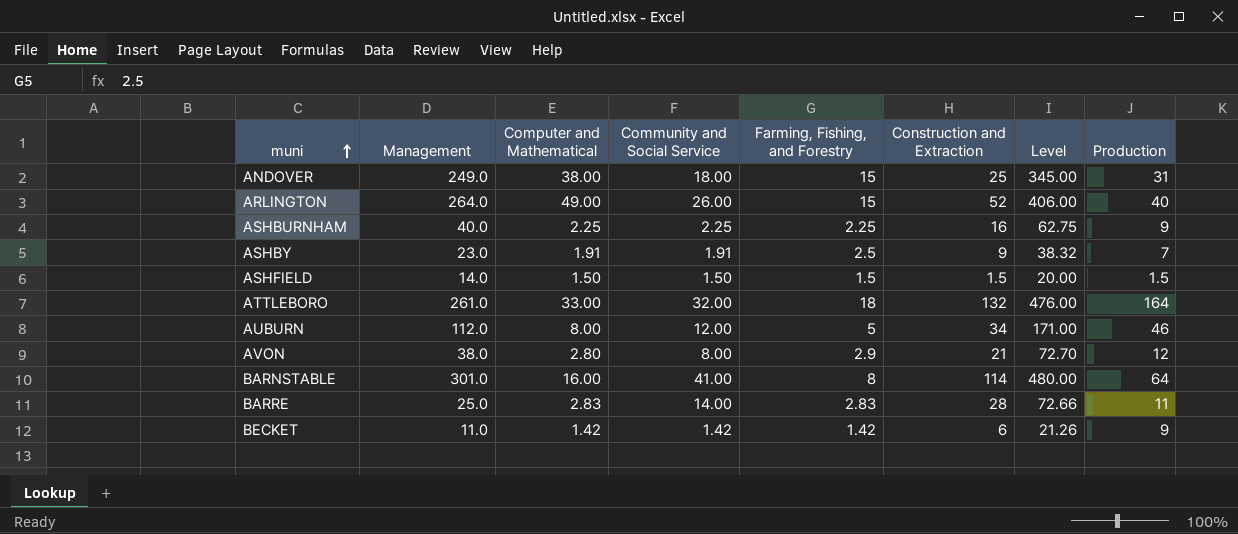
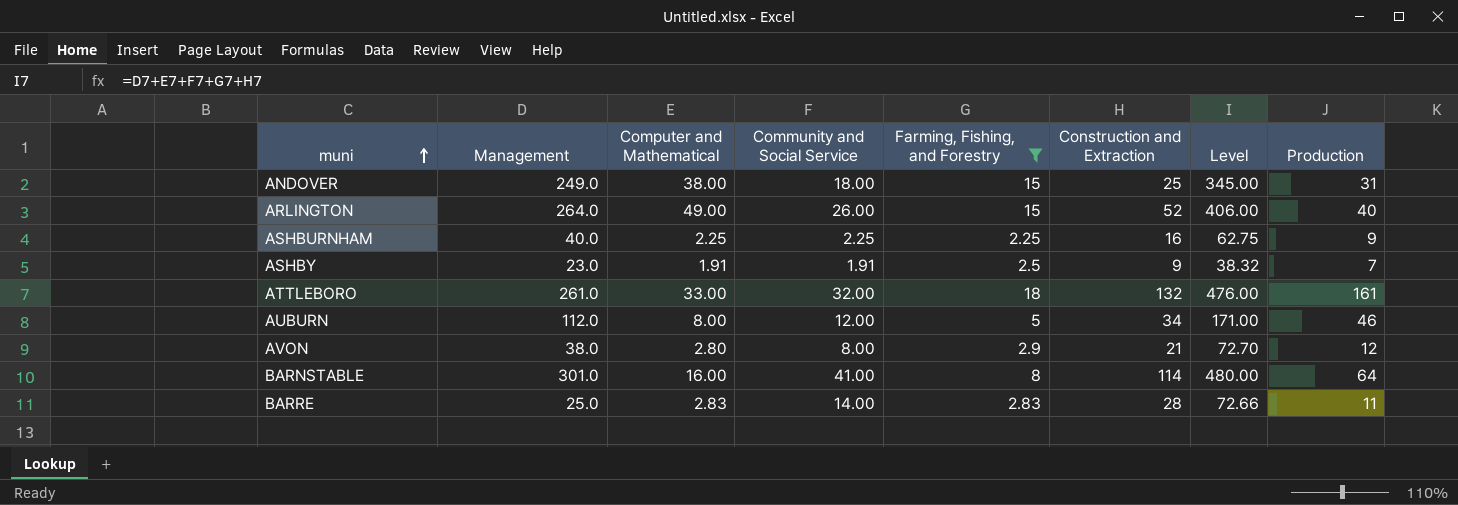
filter: none -> Farming, Fishing, and Forestry >= 2.25
ATTLEBORO | Production: 164 -> 161

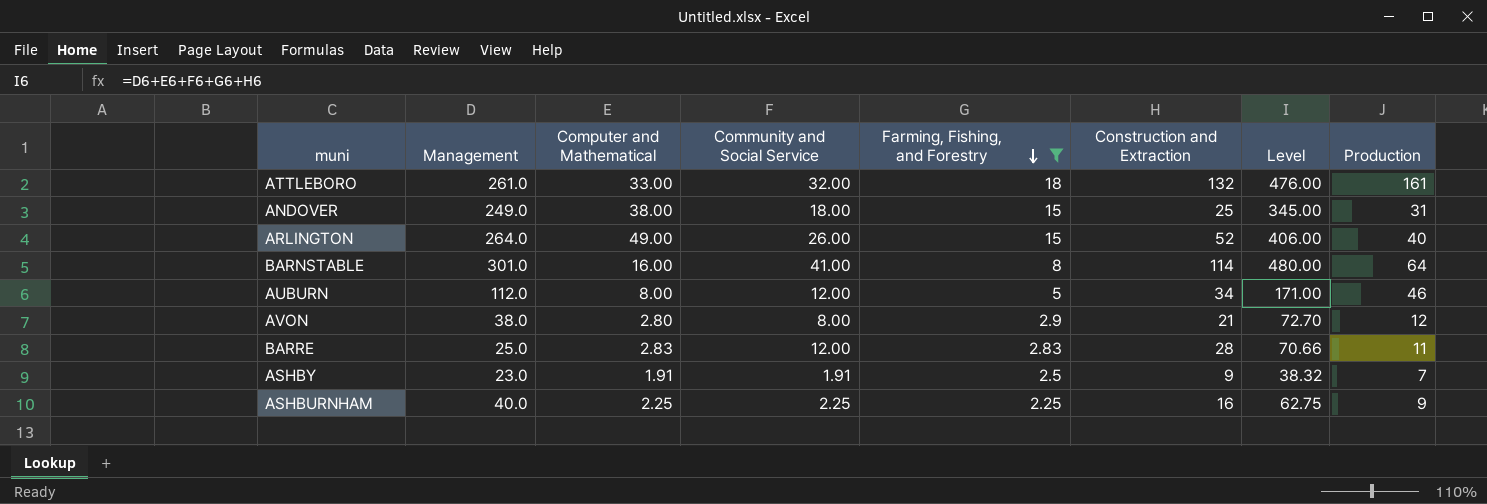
row order: muni ascending -> Farming, Fishing, and Forestry descending
BARRE | Community and Social Service: 14.00 -> 12.00
BARRE | Level: 72.66 -> 70.66

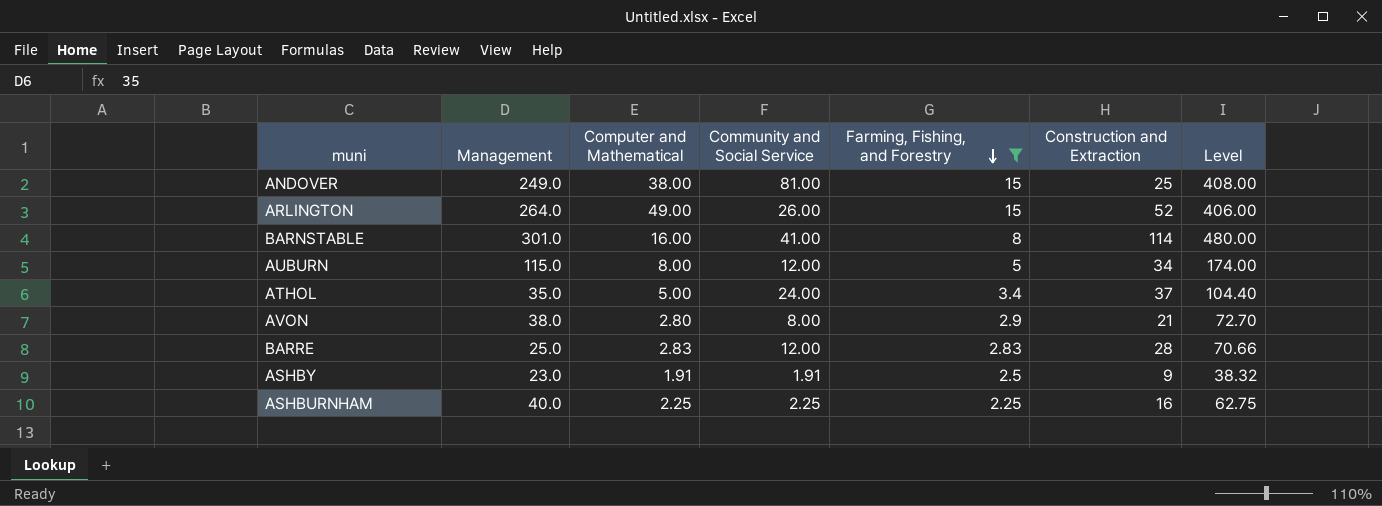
column Production | position: 8 -> none
row ATTLEBORO: 261.0 | 33.00 | 32.00 | 18 | 132 | 476.00 | 161 -> none
ANDOVER | Community and Social Service: 18.00 -> 81.00
ANDOVER | Level: 345.00 -> 408.00
AUBURN | Management: 112.0 -> 115.0
AUBURN | Level: 171.00 -> 174.00
row ATHOL: none -> 35.0 | 5.00 | 24.00 | 3.4 | 37 | 104.40

